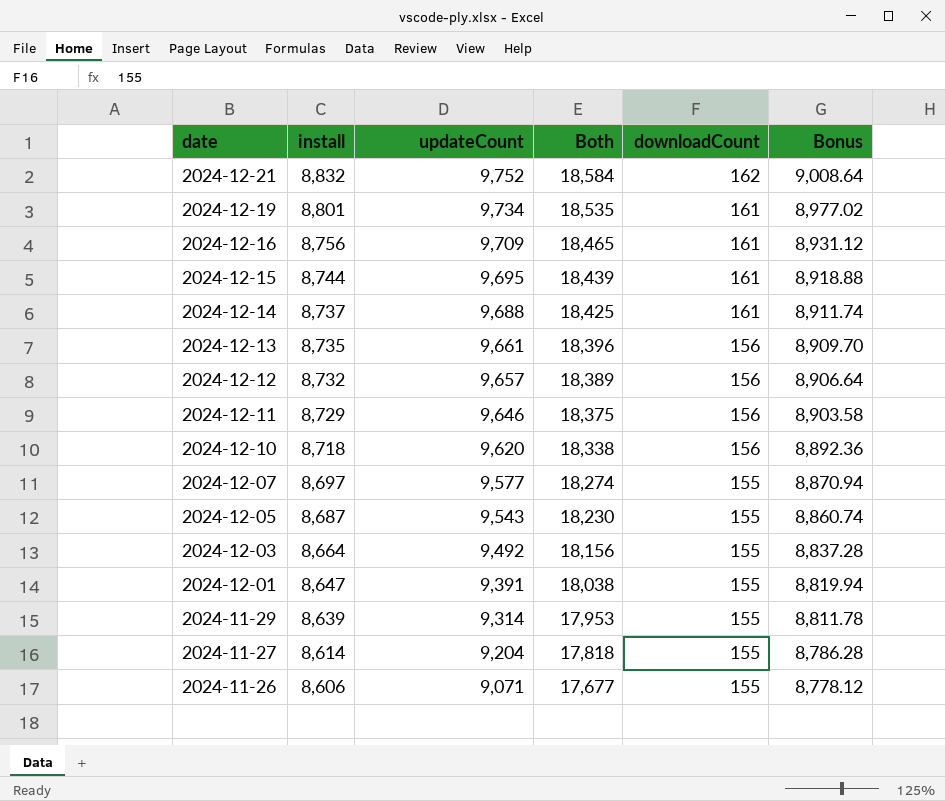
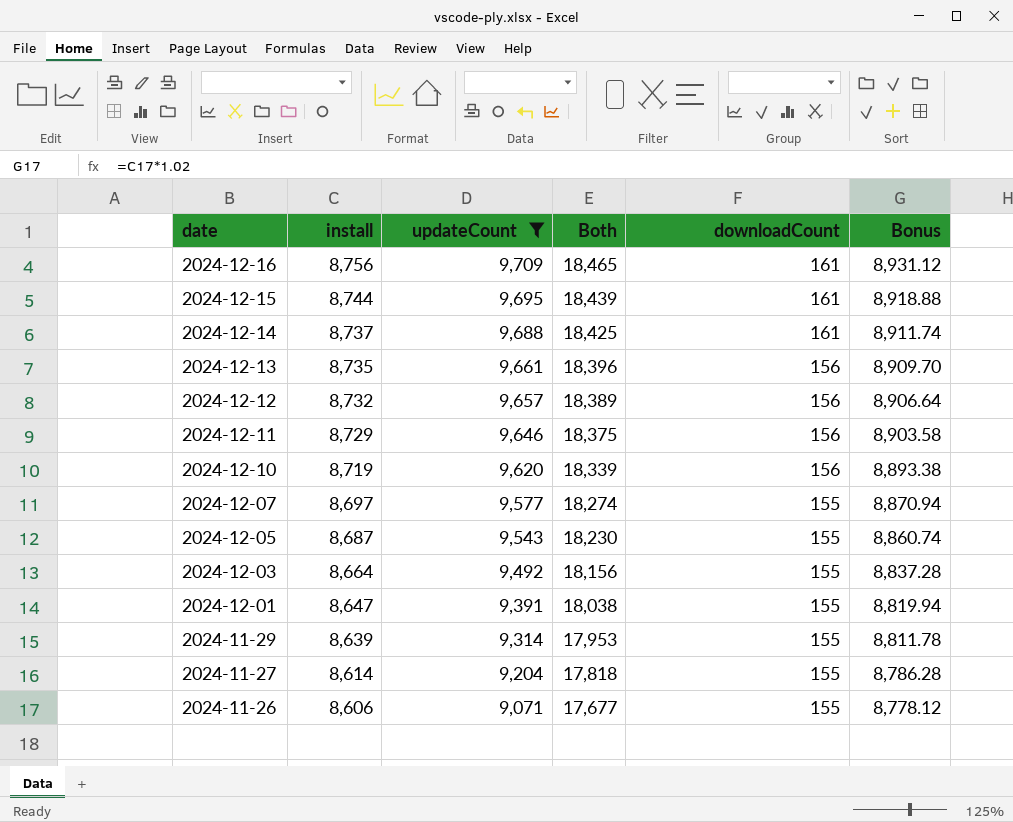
filter: none -> updateCount <= 9,709
2024-12-10 | install: 8,718 -> 8,719
2024-12-10 | Both: 18,338 -> 18,339
2024-12-10 | Bonus: 8,892.36 -> 8,893.38

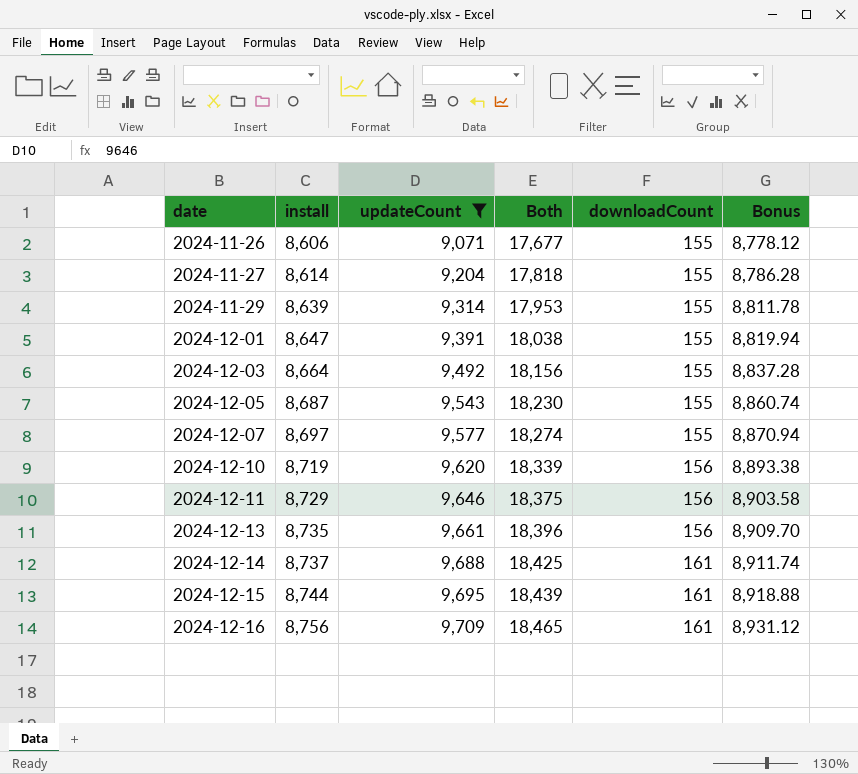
row order: date descending -> date ascending
row 2024-12-12: 8,732 | 9,657 | 18,389 | 156 | 8,906.64 -> none

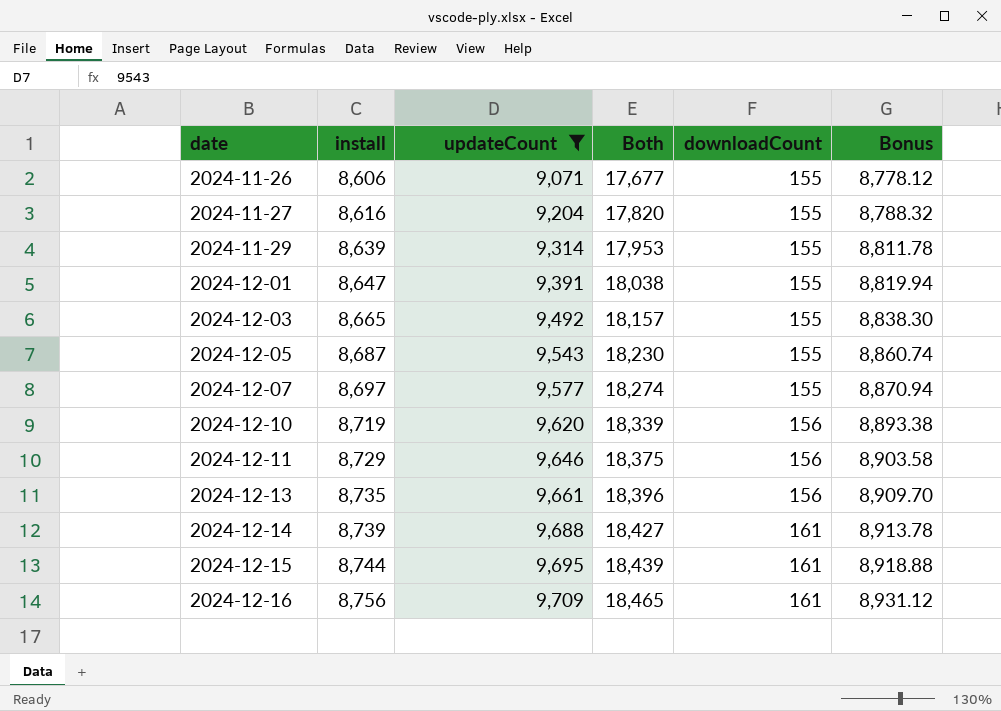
2024-11-27 | install: 8,614 -> 8,616
2024-11-27 | Both: 17,818 -> 17,820
2024-11-27 | Bonus: 8,786.28 -> 8,788.32
2024-12-03 | install: 8,664 -> 8,665
2024-12-03 | Both: 18,156 -> 18,157
2024-12-03 | Bonus: 8,837.28 -> 8,838.30
2024-12-14 | install: 8,737 -> 8,739
2024-12-14 | Both: 18,425 -> 18,427
2024-12-14 | Bonus: 8,911.74 -> 8,913.78

